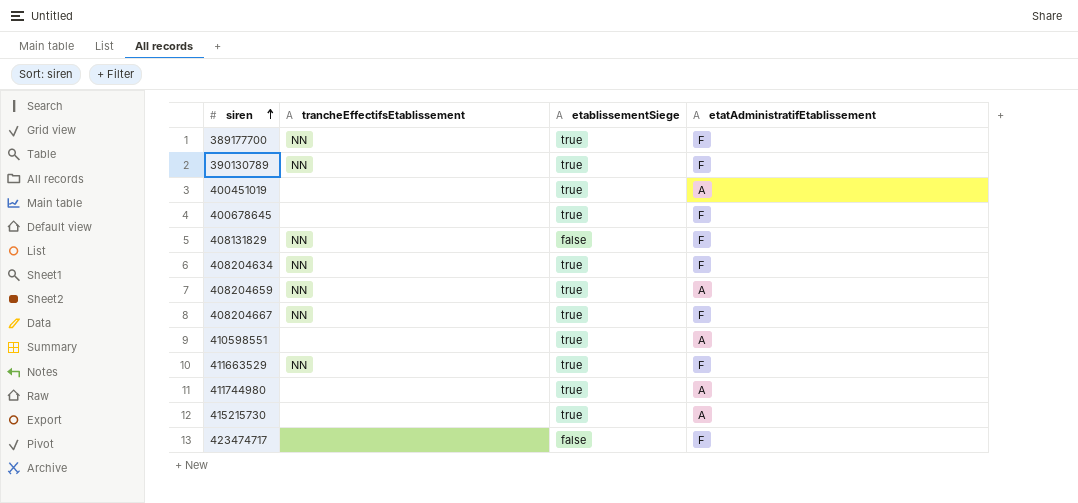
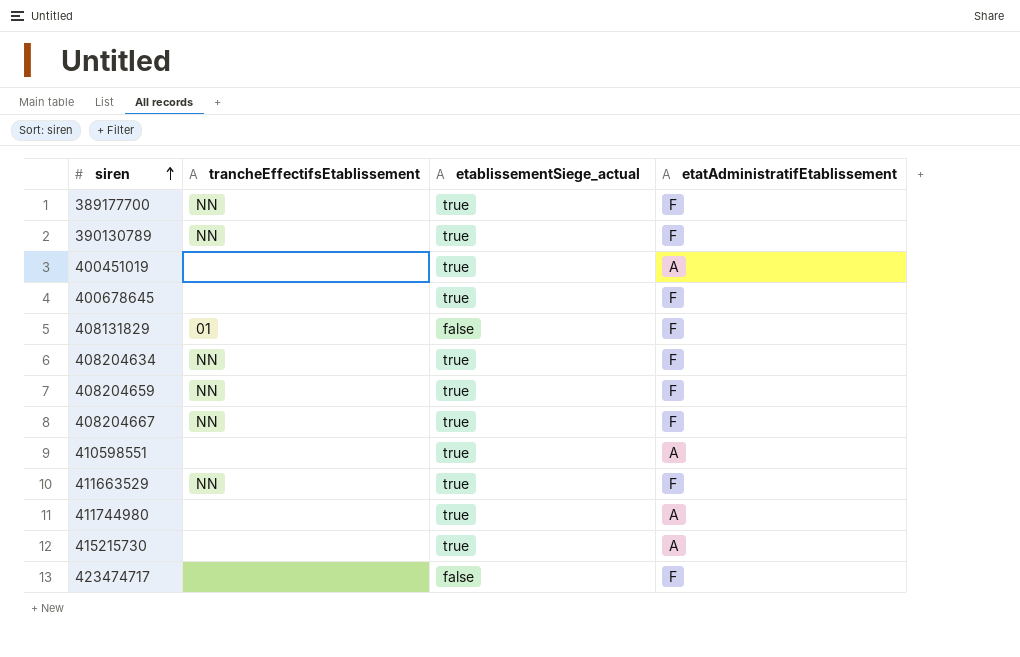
column name: etablissementSiege -> etablissementSiege_actual
408131829 | trancheEffectifsEtablissement: NN -> 01
408204659 | etatAdministratifEtablissement: A -> F

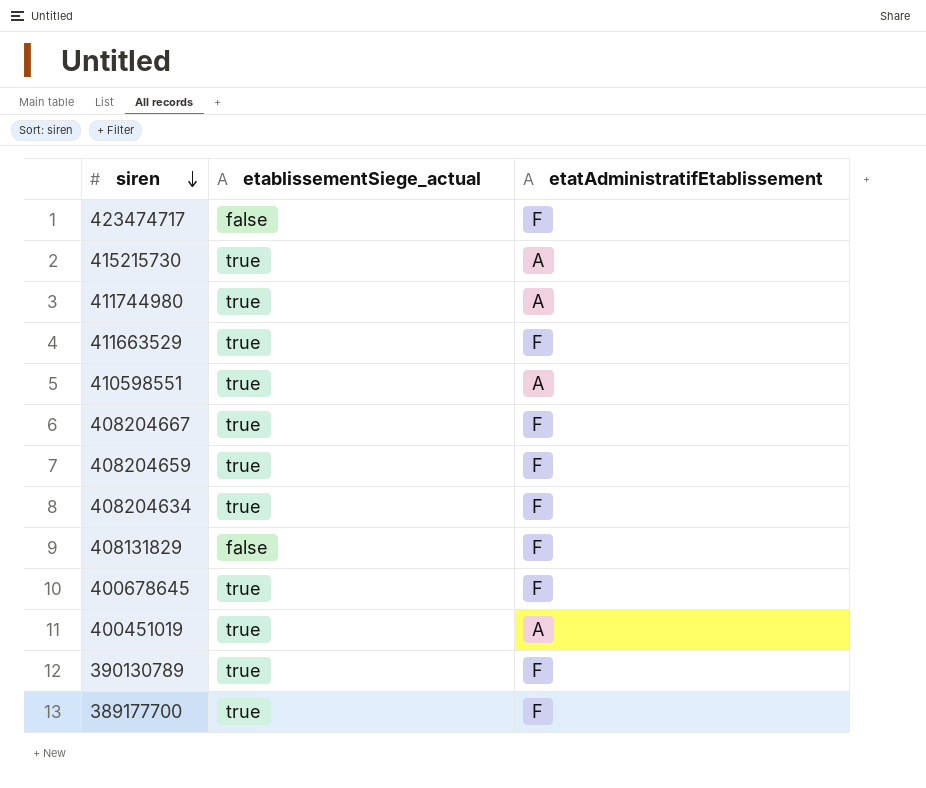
row order: siren ascending -> siren descending
column trancheEffectifsEtablissement | position: 2 -> none

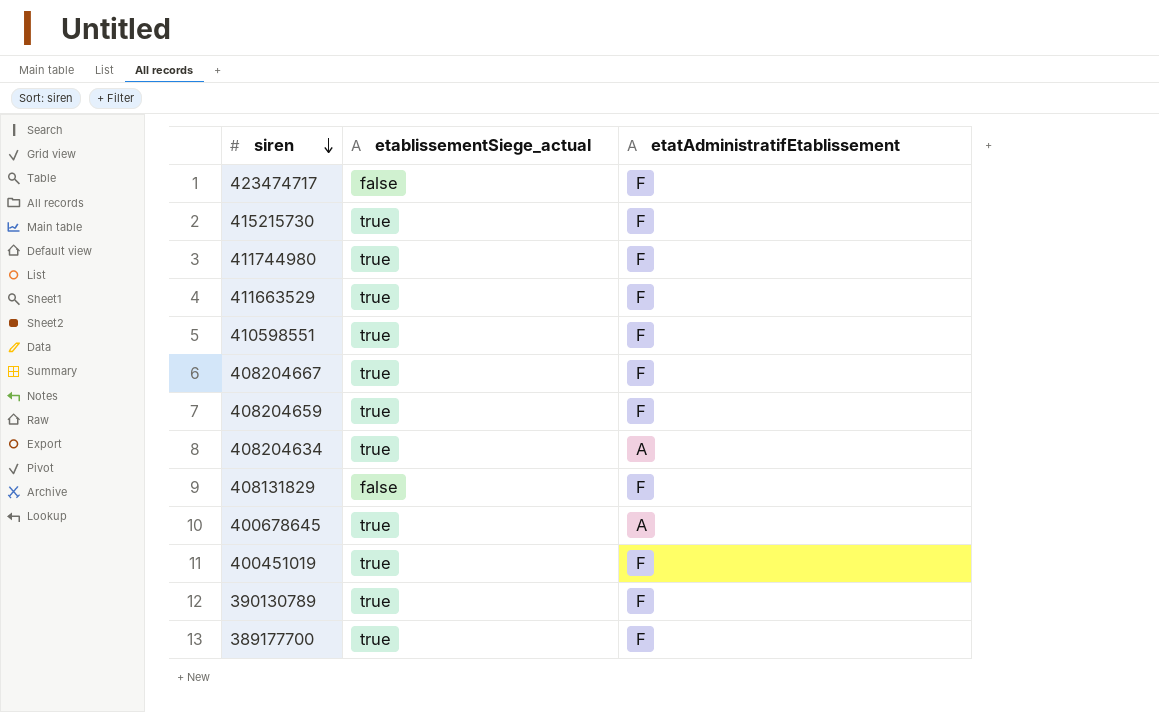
415215730 | etatAdministratifEtablissement: A -> F
411744980 | etatAdministratifEtablissement: A -> F
410598551 | etatAdministratifEtablissement: A -> F
408204634 | etatAdministratifEtablissement: F -> A
400678645 | etatAdministratifEtablissement: F -> A
400451019 | etatAdministratifEtablissement: A -> F

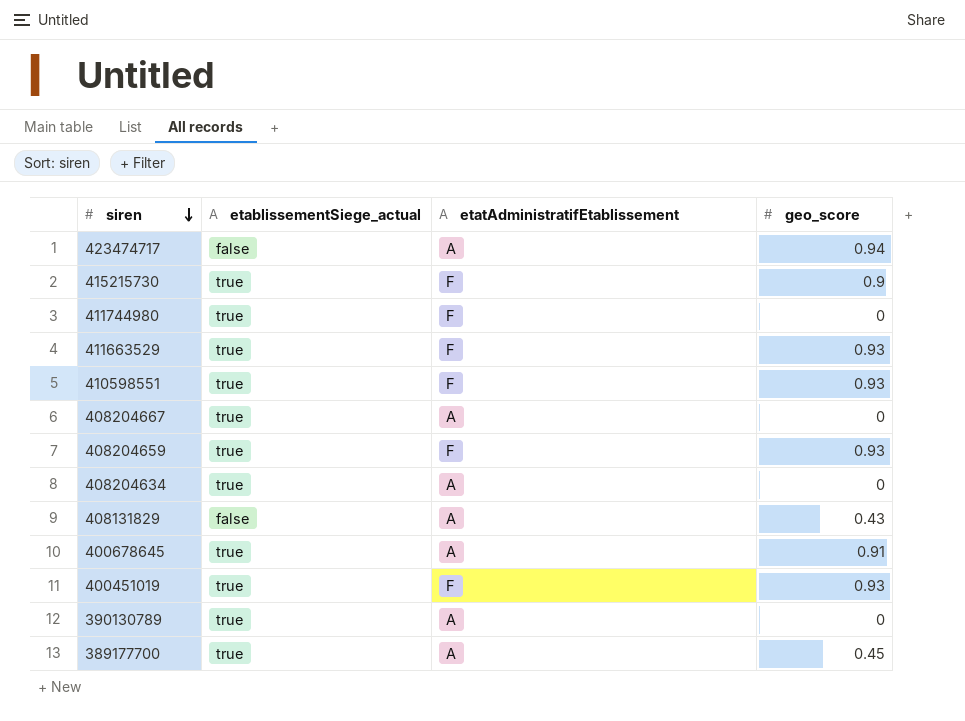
column geo_score | position: none -> 4
423474717 | etatAdministratifEtablissement: F -> A
408204667 | etatAdministratifEtablissement: F -> A
408131829 | etatAdministratifEtablissement: F -> A
390130789 | etatAdministratifEtablissement: F -> A
389177700 | etatAdministratifEtablissement: F -> A

